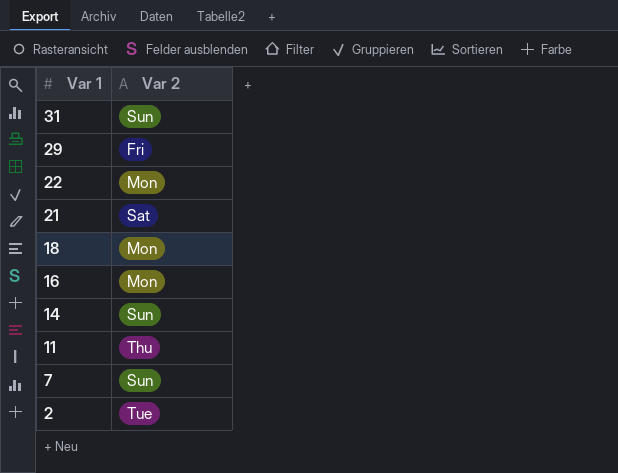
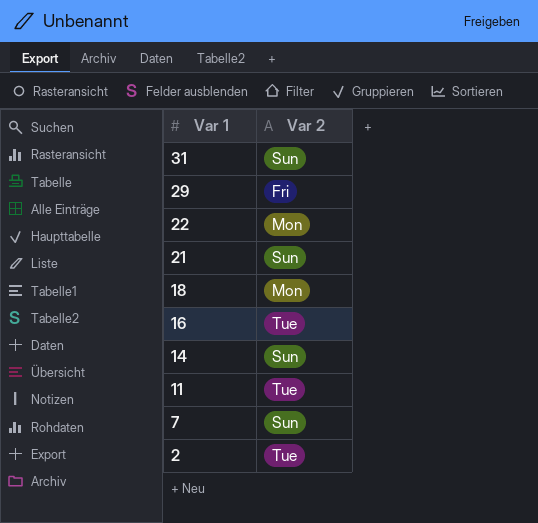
21 | Var 2: Sat -> Sun
16 | Var 2: Mon -> Tue
11 | Var 2: Thu -> Tue

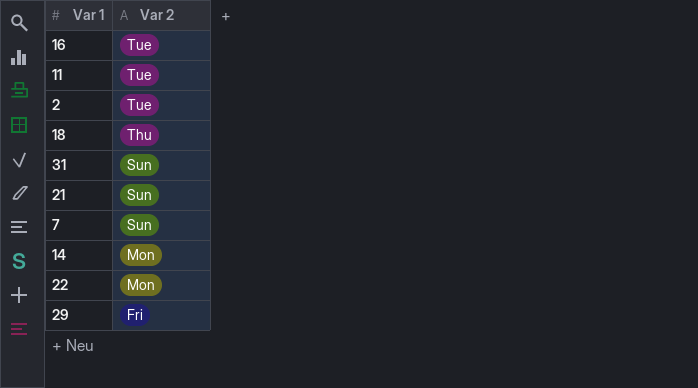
row order: Var 1 descending -> Var 2 descending
18 | Var 2: Mon -> Thu
14 | Var 2: Sun -> Mon

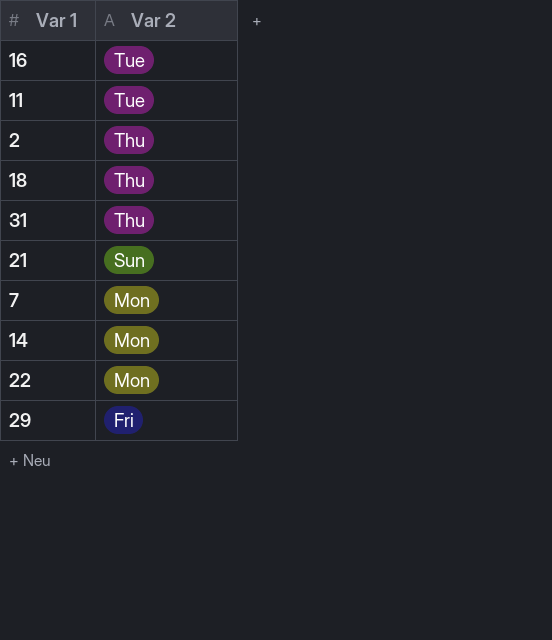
2 | Var 2: Tue -> Thu
31 | Var 2: Sun -> Thu
7 | Var 2: Sun -> Mon

